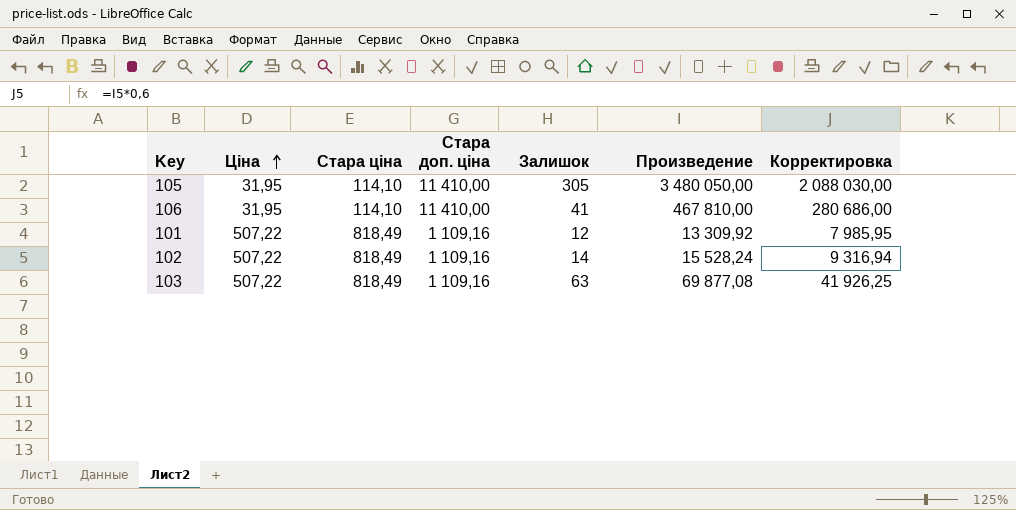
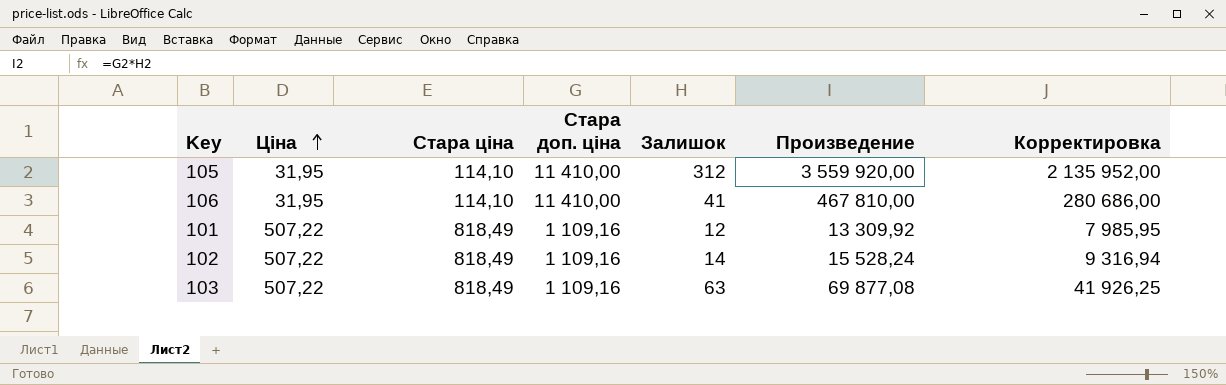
105 | Залишок: 305 -> 312
105 | Произведение: 3 480 050,00 -> 3 559 920,00
105 | Корректировка: 2 088 030,00 -> 2 135 952,00

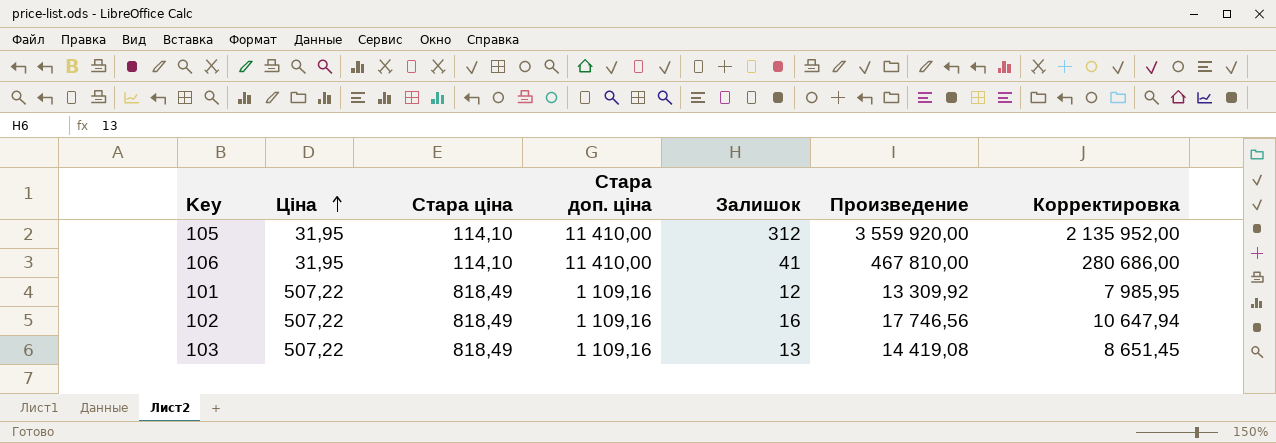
102 | Залишок: 14 -> 16
102 | Произведение: 15 528,24 -> 17 746,56
102 | Корректировка: 9 316,94 -> 10 647,94
103 | Залишок: 63 -> 13
103 | Произведение: 69 877,08 -> 14 419,08
103 | Корректировка: 41 926,25 -> 8 651,45

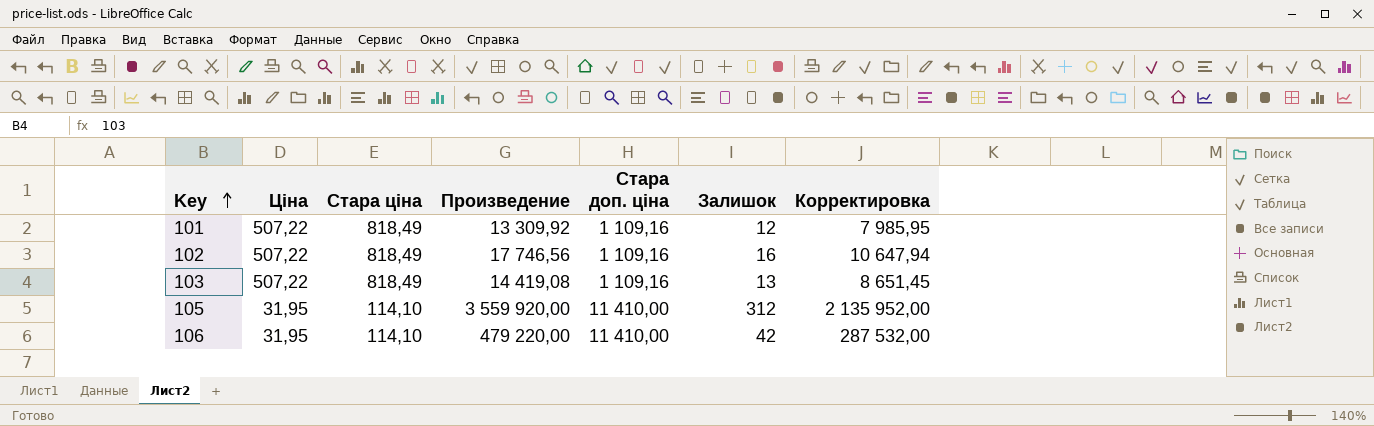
row order: Ціна ascending -> Key ascending
column Произведение | position: 6 -> 4
106 | Произведение: 467 810,00 -> 479 220,00
106 | Залишок: 41 -> 42
106 | Корректировка: 280 686,00 -> 287 532,00

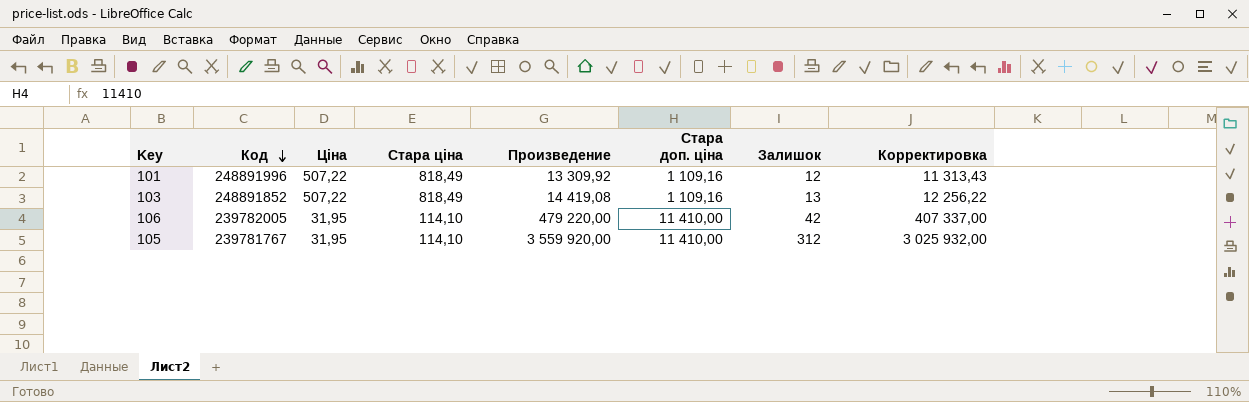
row order: Key ascending -> Код descending
column Код | position: none -> 2
column Корректировка | formula: [Произведение] * 0,6 -> [Произведение] * 0,85
row 102: 507,22 | 818,49 | 17 746,56 | 1 109,16 | 16 | 10 647,94 -> none

